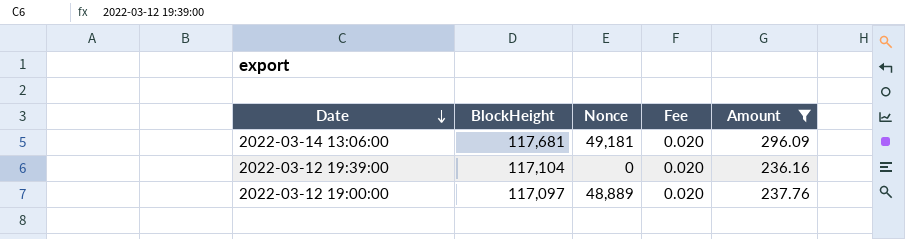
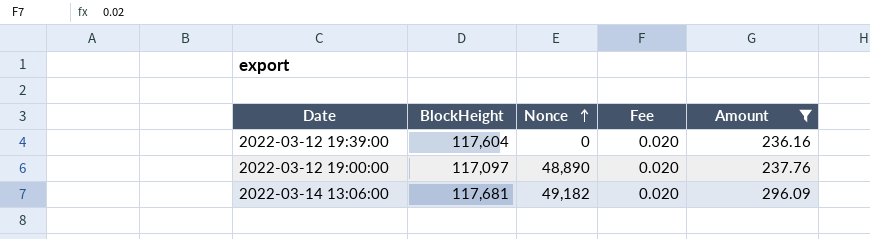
row order: Date descending -> Nonce ascending
2022-03-12 19:39:00 | BlockHeight: 117,104 -> 117,604
2022-03-12 19:00:00 | Nonce: 48,889 -> 48,890
2022-03-14 13:06:00 | Nonce: 49,181 -> 49,182

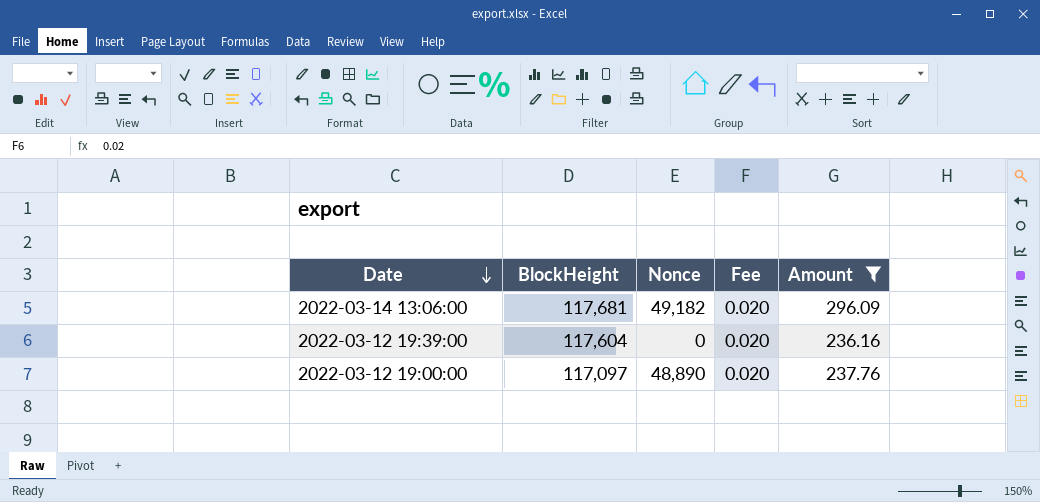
row order: Nonce ascending -> Date descending

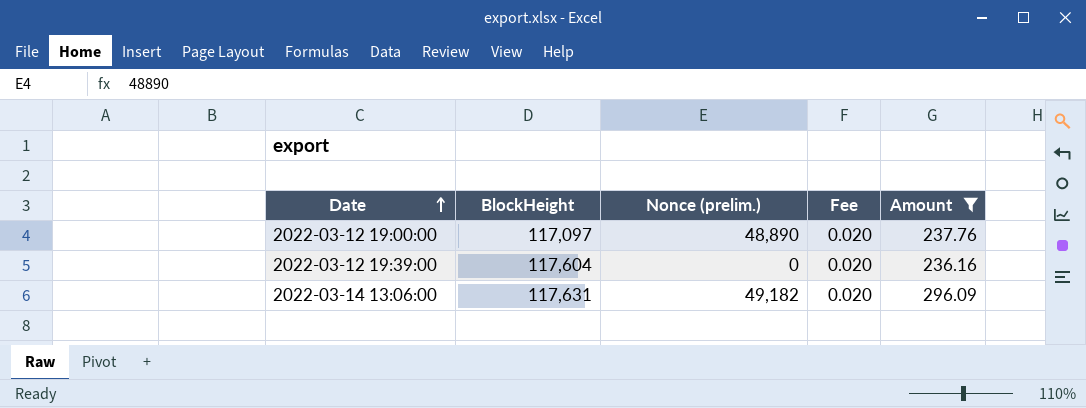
row order: Date descending -> Date ascending
column name: Nonce -> Nonce (prelim.)
2022-03-14 13:06:00 | BlockHeight: 117,681 -> 117,631

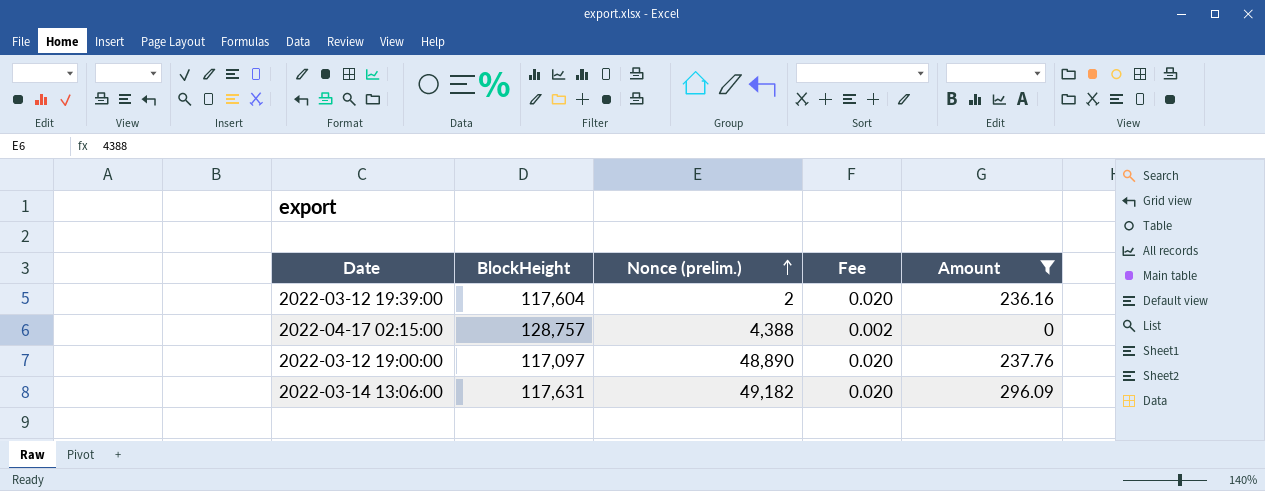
row order: Date ascending -> Nonce (prelim.) ascending
2022-03-12 19:39:00 | Nonce (prelim.): 0 -> 2
row 2022-04-17 02:15:00: none -> 128,757 | 4,388 | 0.002 | 0

